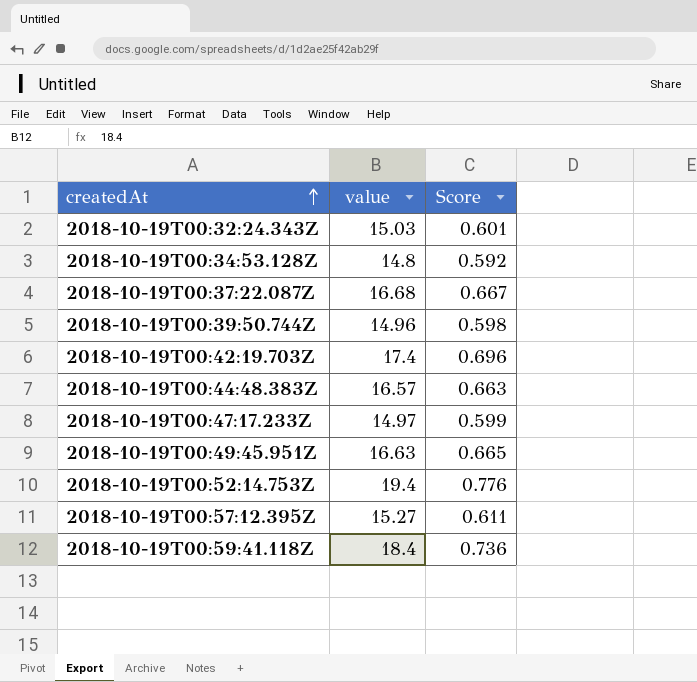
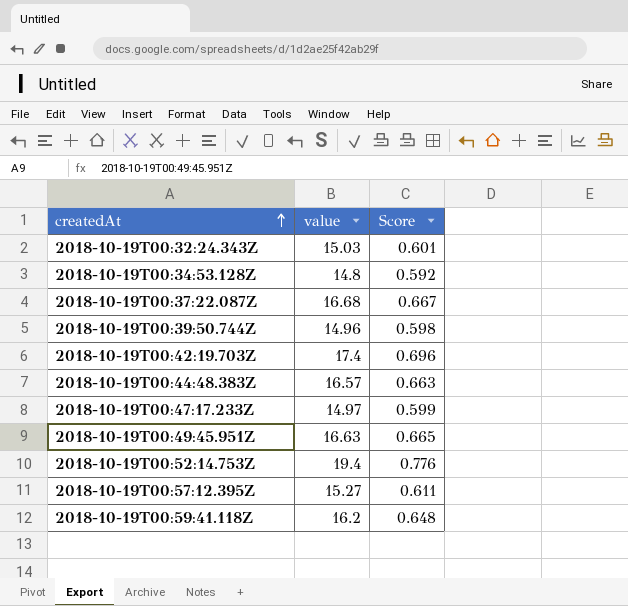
2018-10-19T00:59:41.118Z | value: 18.4 -> 16.2
2018-10-19T00:59:41.118Z | Score: 0.736 -> 0.648

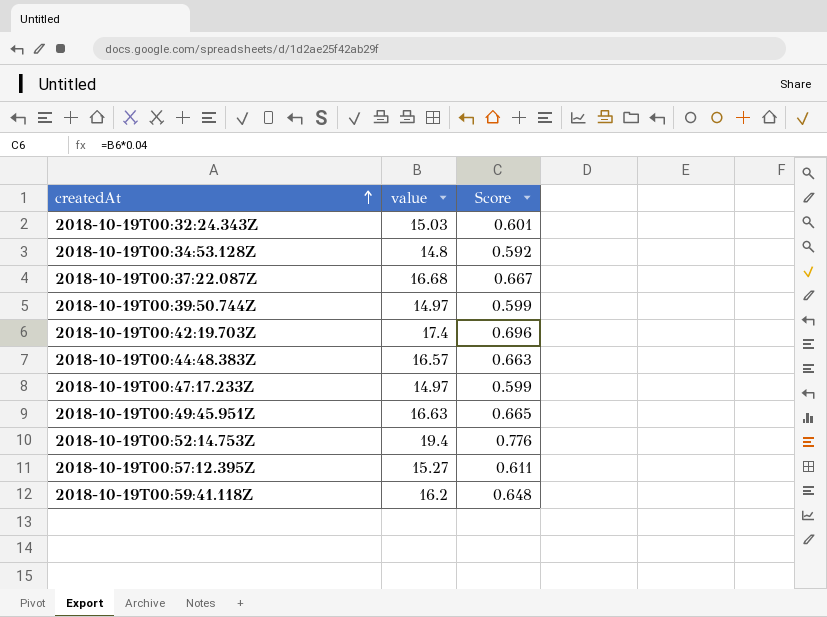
2018-10-19T00:39:50.744Z | value: 14.96 -> 14.97
2018-10-19T00:39:50.744Z | Score: 0.598 -> 0.599

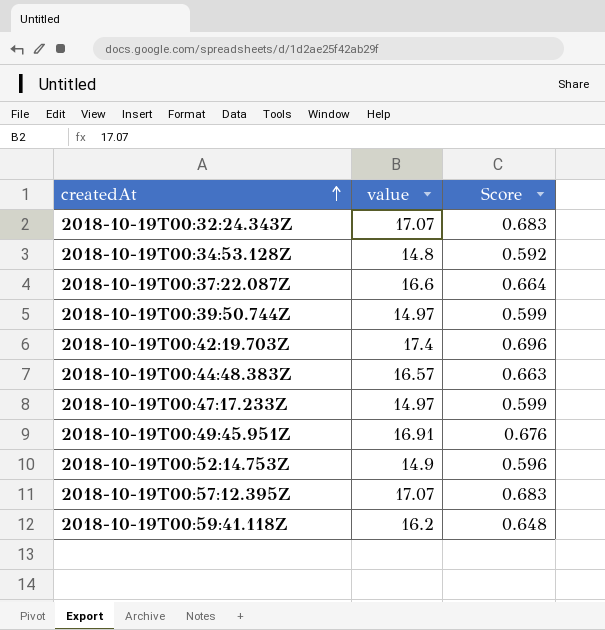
2018-10-19T00:32:24.343Z | value: 15.03 -> 17.07
2018-10-19T00:32:24.343Z | Score: 0.601 -> 0.683
2018-10-19T00:37:22.087Z | value: 16.68 -> 16.6
2018-10-19T00:37:22.087Z | Score: 0.667 -> 0.664
2018-10-19T00:49:45.951Z | value: 16.63 -> 16.91
2018-10-19T00:49:45.951Z | Score: 0.665 -> 0.676
2018-10-19T00:52:14.753Z | value: 19.4 -> 14.9
2018-10-19T00:52:14.753Z | Score: 0.776 -> 0.596
2018-10-19T00:57:12.395Z | value: 15.27 -> 17.07
2018-10-19T00:57:12.395Z | Score: 0.611 -> 0.683

